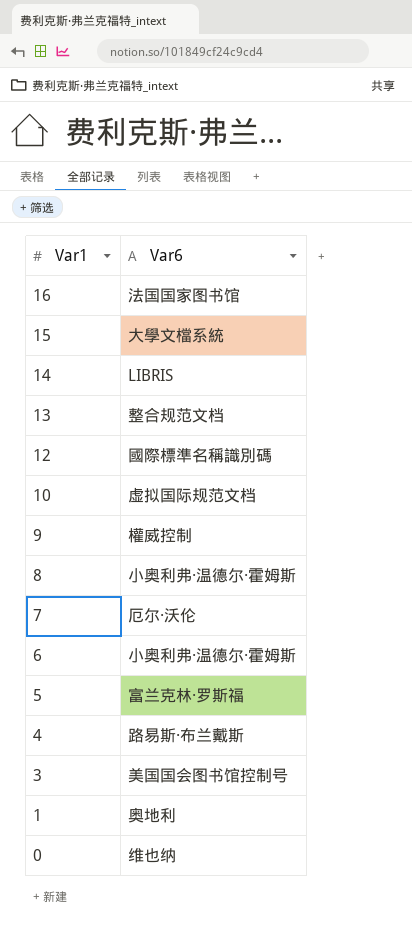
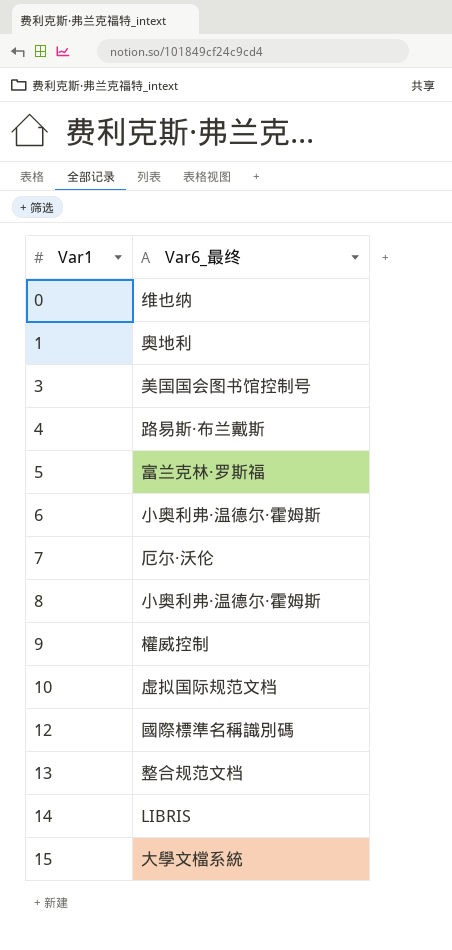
row order: Var1 descending -> Var1 ascending
column name: Var6 -> Var6_最终
row 16: 法国国家图书馆 -> none

